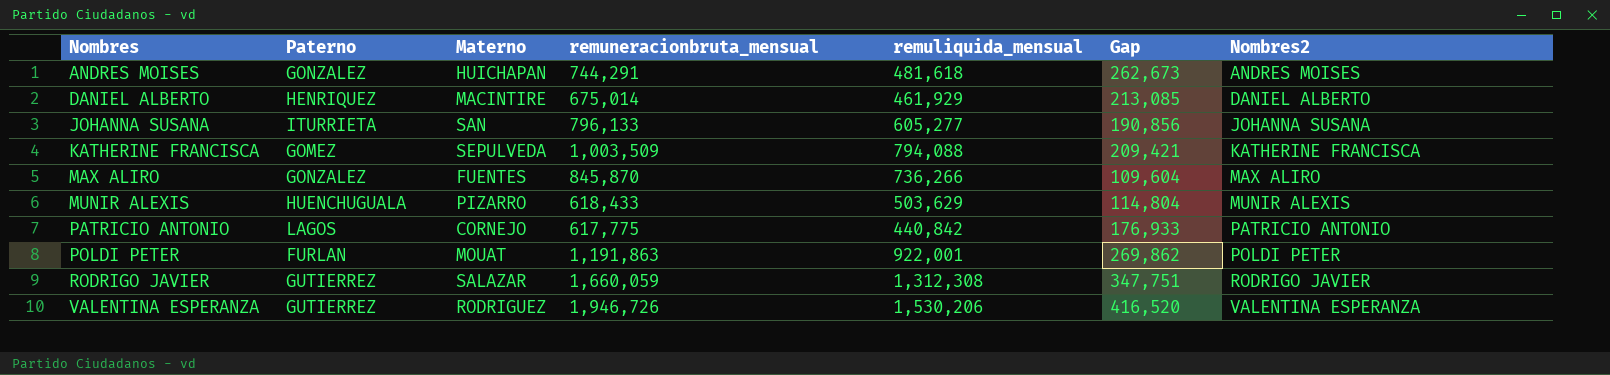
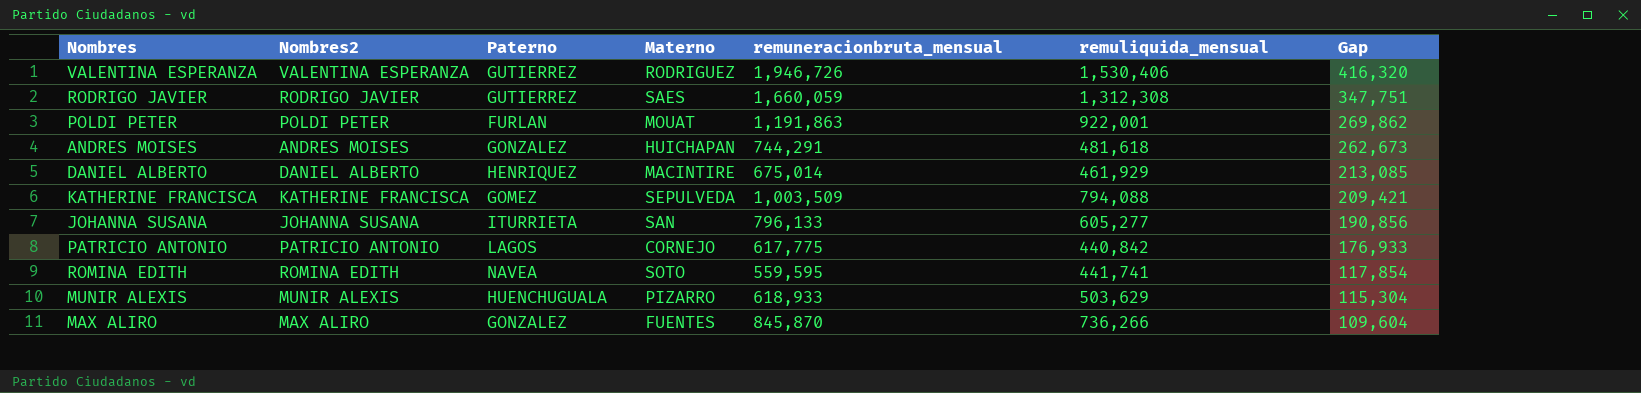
row order: Nombres ascending -> Gap descending
column Nombres2 | position: 7 -> 2
VALENTINA ESPERANZA | remuliquida_mensual: 1,530,206 -> 1,530,406
VALENTINA ESPERANZA | Gap: 416,520 -> 416,320
RODRIGO JAVIER | Materno: SALAZAR -> SAES
row ROMINA EDITH: none -> ROMINA EDITH | NAVEA | SOTO | 559,595 | 441,741 | 117,854
MUNIR ALEXIS | remuneracionbruta_mensual: 618,433 -> 618,933
MUNIR ALEXIS | Gap: 114,804 -> 115,304

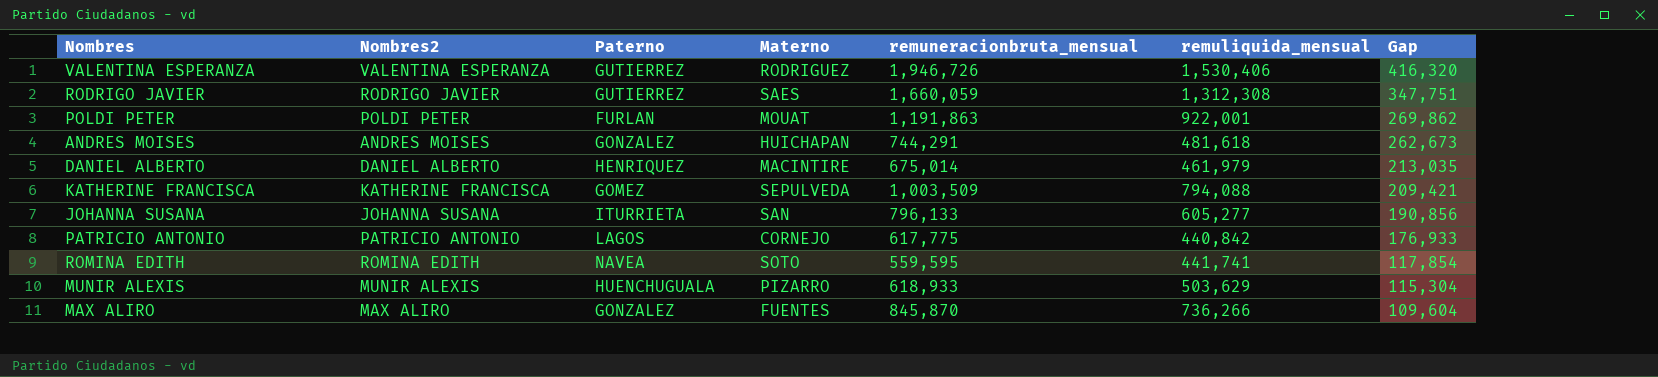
DANIEL ALBERTO | remuliquida_mensual: 461,929 -> 461,979
DANIEL ALBERTO | Gap: 213,085 -> 213,035

